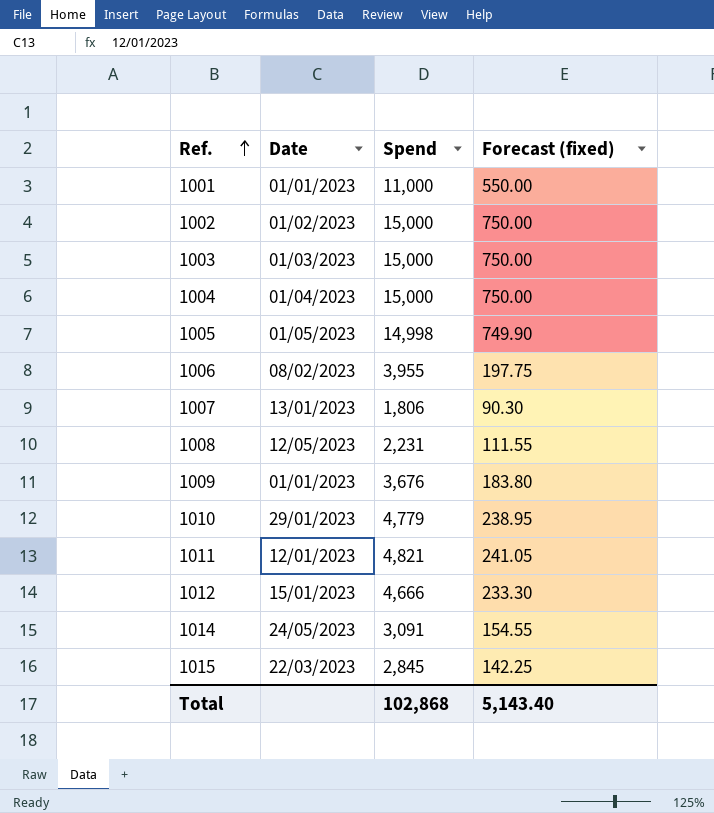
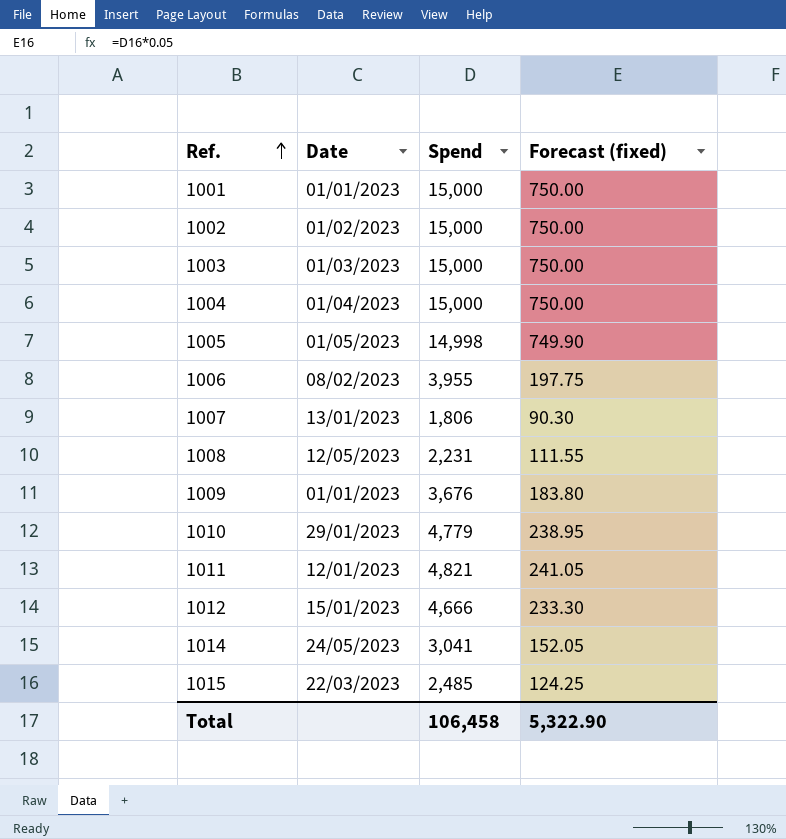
1001 | Spend: 11,000 -> 15,000
1001 | Forecast (fixed): 550.00 -> 750.00
1014 | Spend: 3,091 -> 3,041
1014 | Forecast (fixed): 154.55 -> 152.05
1015 | Spend: 2,845 -> 2,485
1015 | Forecast (fixed): 142.25 -> 124.25
Total | Spend: 102,868 -> 106,458
Total | Forecast (fixed): 5,143.40 -> 5,322.90

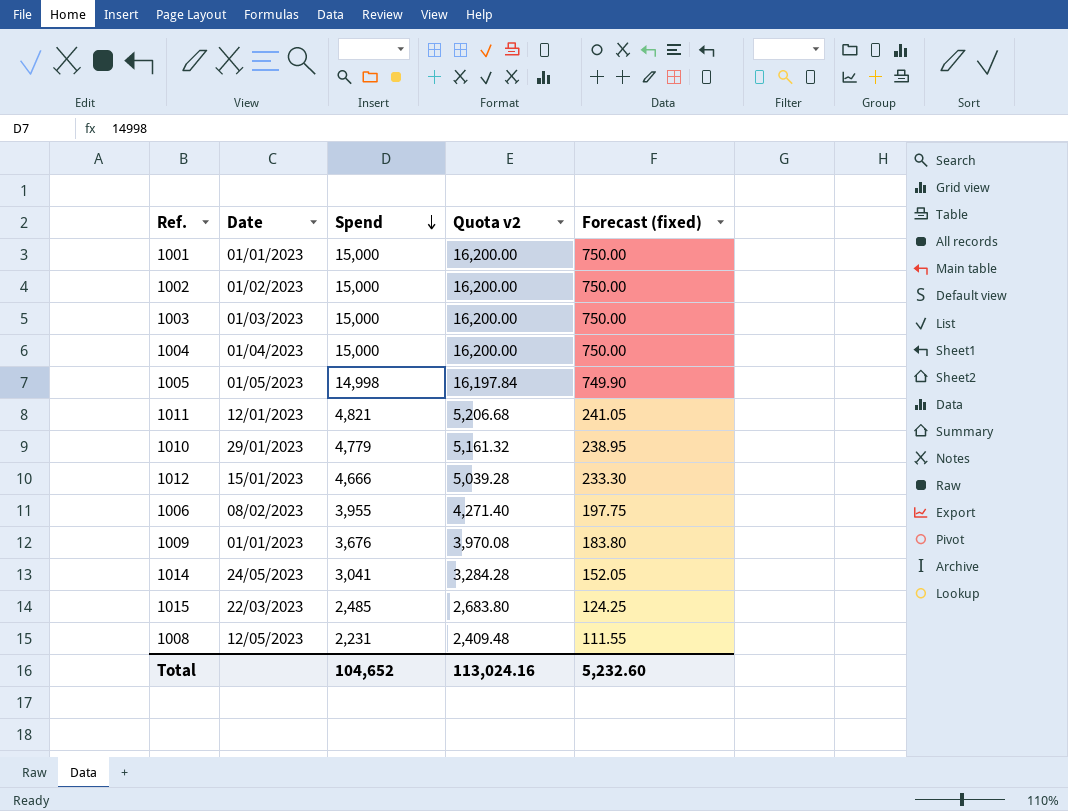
row order: Ref. ascending -> Spend descending
column Quota v2 | formula: none -> [Spend] * 1.08
row 1007: 13/01/2023 | 1,806 | 90.30 -> none
Total | Spend: 106,458 -> 104,652
Total | Forecast (fixed): 5,322.90 -> 5,232.60

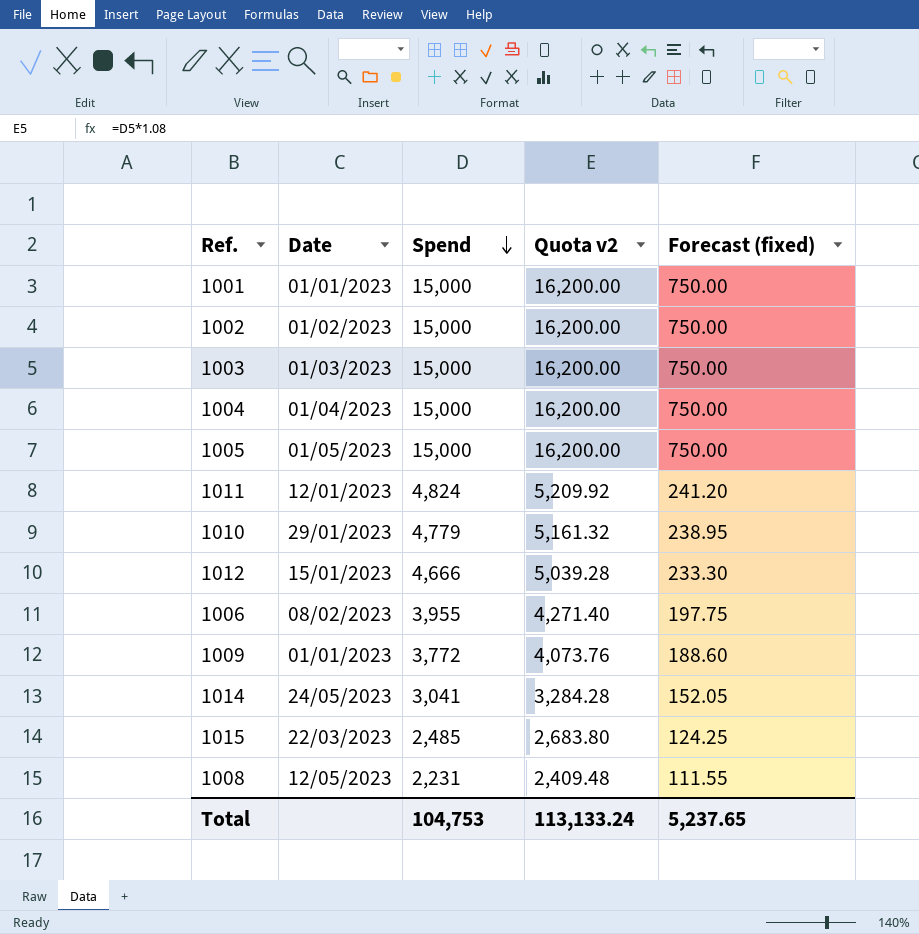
1005 | Spend: 14,998 -> 15,000
1005 | Quota v2: 16,197.84 -> 16,200.00
1005 | Forecast (fixed): 749.90 -> 750.00
1011 | Spend: 4,821 -> 4,824
1011 | Quota v2: 5,206.68 -> 5,209.92
1011 | Forecast (fixed): 241.05 -> 241.20
1009 | Spend: 3,676 -> 3,772
1009 | Quota v2: 3,970.08 -> 4,073.76
1009 | Forecast (fixed): 183.80 -> 188.60
Total | Spend: 104,652 -> 104,753
Total | Quota v2: 113,024.16 -> 113,133.24
Total | Forecast (fixed): 5,232.60 -> 5,237.65

